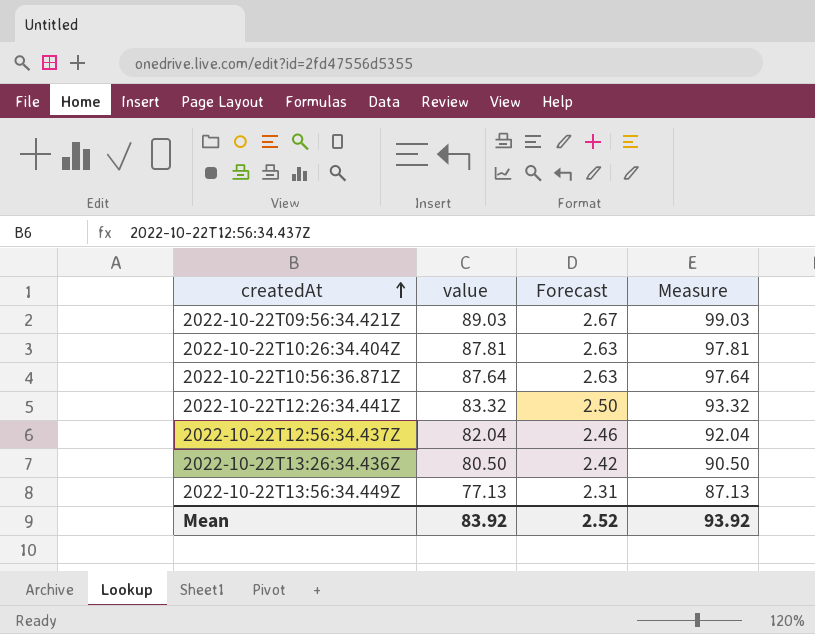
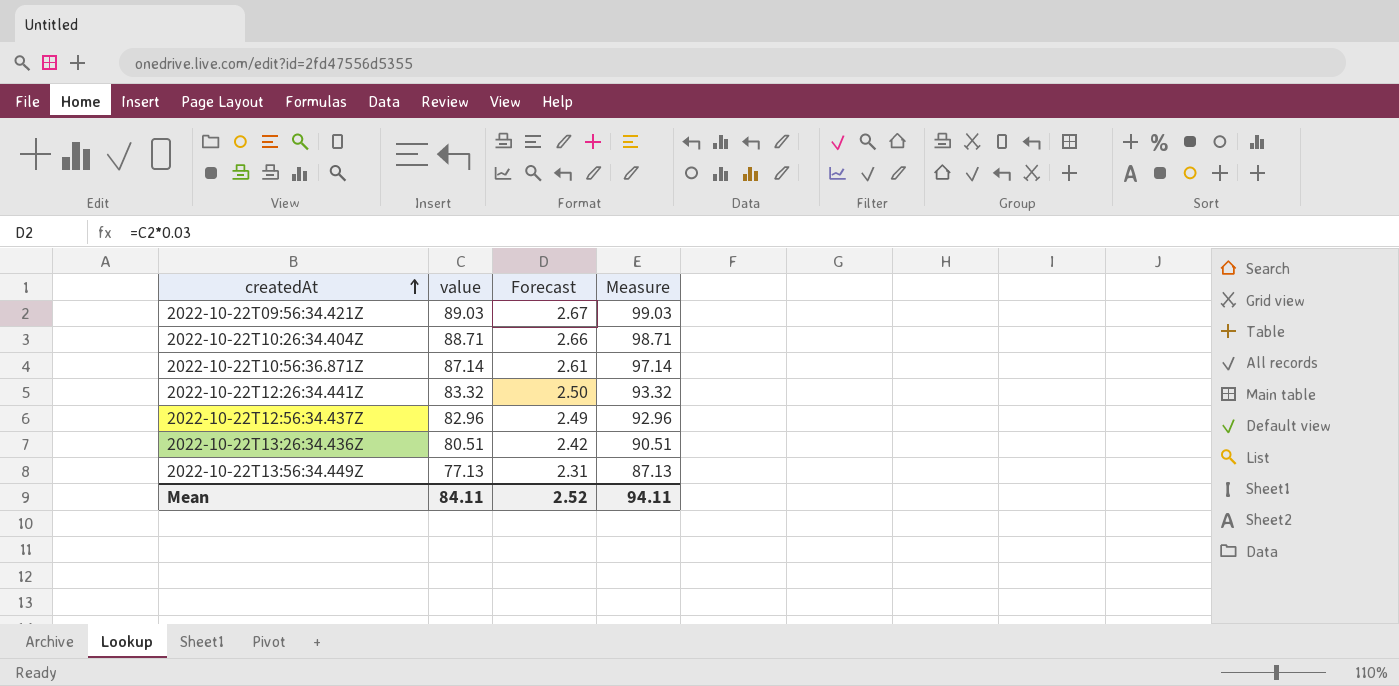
2022-10-22T10:26:34.404Z | value: 87.81 -> 88.71
2022-10-22T10:26:34.404Z | Forecast: 2.63 -> 2.66
2022-10-22T10:26:34.404Z | Measure: 97.81 -> 98.71
2022-10-22T10:56:36.871Z | value: 87.64 -> 87.14
2022-10-22T10:56:36.871Z | Forecast: 2.63 -> 2.61
2022-10-22T10:56:36.871Z | Measure: 97.64 -> 97.14
2022-10-22T12:56:34.437Z | value: 82.04 -> 82.96
2022-10-22T12:56:34.437Z | Forecast: 2.46 -> 2.49
2022-10-22T12:56:34.437Z | Measure: 92.04 -> 92.96
2022-10-22T13:26:34.436Z | value: 80.50 -> 80.51
2022-10-22T13:26:34.436Z | Measure: 90.50 -> 90.51
Mean | value: 83.92 -> 84.11
Mean | Measure: 93.92 -> 94.11

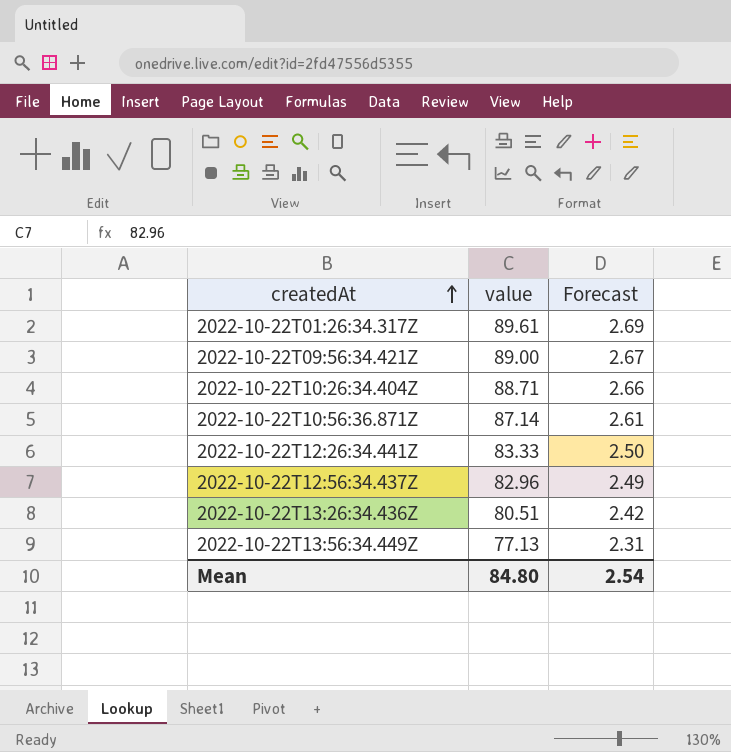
column Measure | formula: [value] + 10 -> none
row 2022-10-22T01:26:34.317Z: none -> 89.61 | 2.69
2022-10-22T09:56:34.421Z | value: 89.03 -> 89.00
2022-10-22T12:26:34.441Z | value: 83.32 -> 83.33
Mean | value: 84.11 -> 84.80
Mean | Forecast: 2.52 -> 2.54

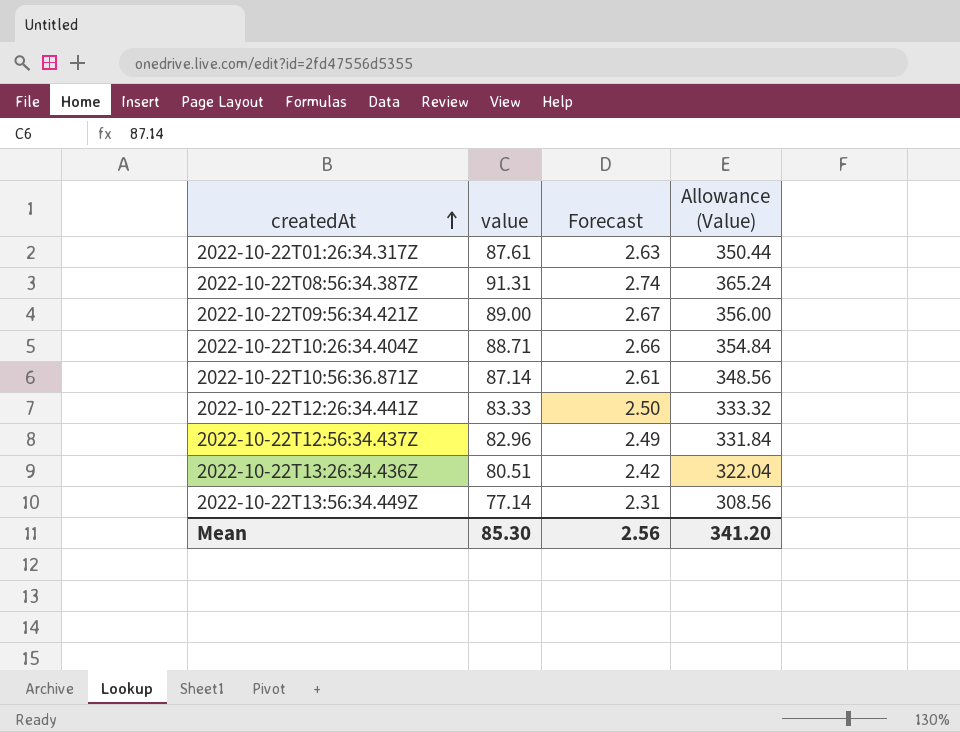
column Allowance (Value) | formula: none -> [value] * 4
2022-10-22T01:26:34.317Z | value: 89.61 -> 87.61
2022-10-22T01:26:34.317Z | Forecast: 2.69 -> 2.63
row 2022-10-22T08:56:34.387Z: none -> 91.31 | 2.74 | 365.24
2022-10-22T13:56:34.449Z | value: 77.13 -> 77.14
Mean | value: 84.80 -> 85.30
Mean | Forecast: 2.54 -> 2.56

